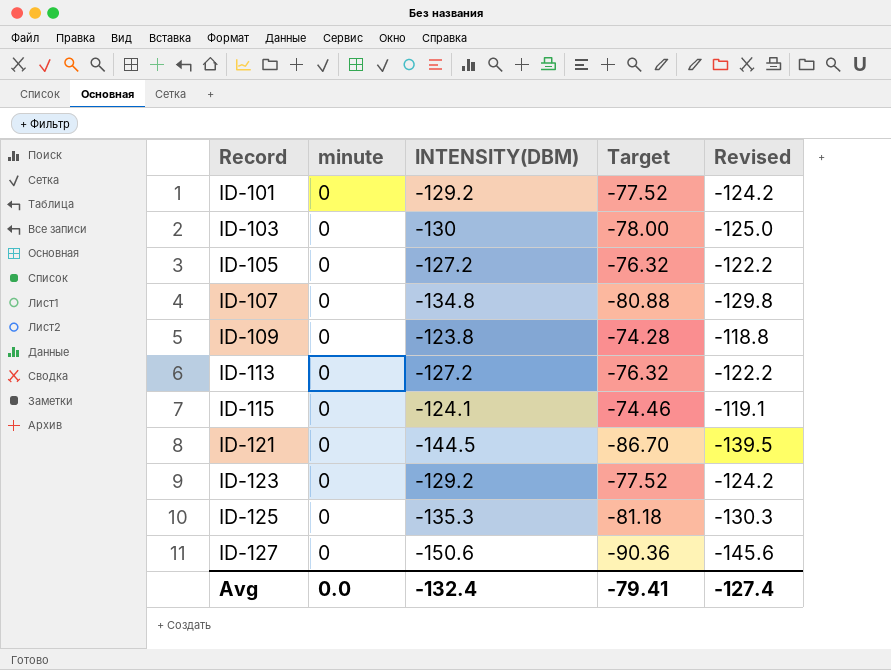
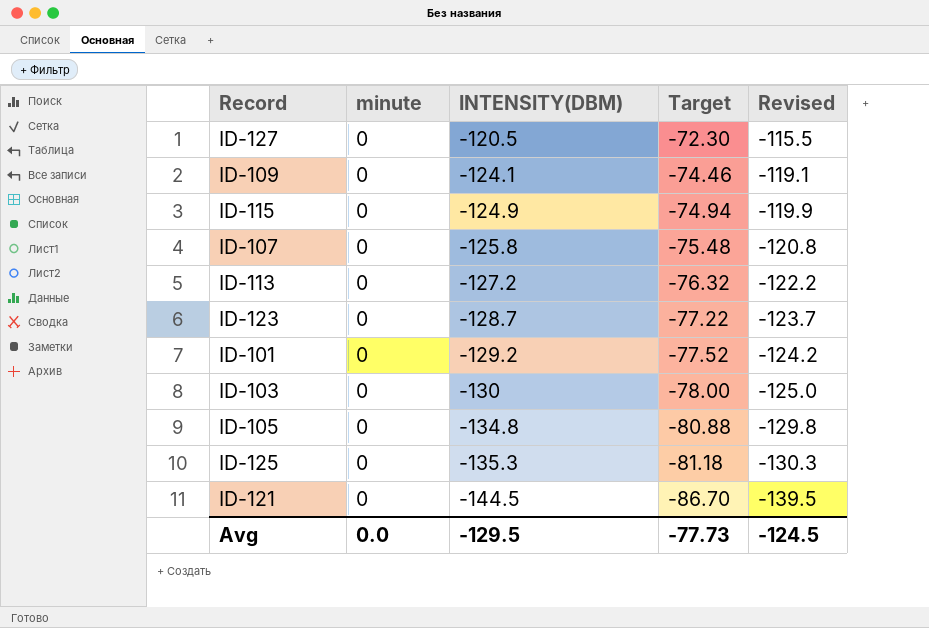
row order: Record ascending -> INTENSITY(DBM) descending
ID-127 | INTENSITY(DBM): -150.6 -> -120.5
ID-127 | Target: -90.36 -> -72.30
ID-127 | Revised: -145.6 -> -115.5
ID-109 | INTENSITY(DBM): -123.8 -> -124.1
ID-109 | Target: -74.28 -> -74.46
ID-109 | Revised: -118.8 -> -119.1
ID-115 | INTENSITY(DBM): -124.1 -> -124.9
ID-115 | Target: -74.46 -> -74.94
ID-115 | Revised: -119.1 -> -119.9
ID-107 | INTENSITY(DBM): -134.8 -> -125.8
ID-107 | Target: -80.88 -> -75.48
ID-107 | Revised: -129.8 -> -120.8
ID-123 | INTENSITY(DBM): -129.2 -> -128.7
ID-123 | Target: -77.52 -> -77.22
ID-123 | Revised: -124.2 -> -123.7
ID-105 | INTENSITY(DBM): -127.2 -> -134.8
ID-105 | Target: -76.32 -> -80.88
ID-105 | Revised: -122.2 -> -129.8
Avg | INTENSITY(DBM): -132.4 -> -129.5
Avg | Target: -79.41 -> -77.73
Avg | Revised: -127.4 -> -124.5

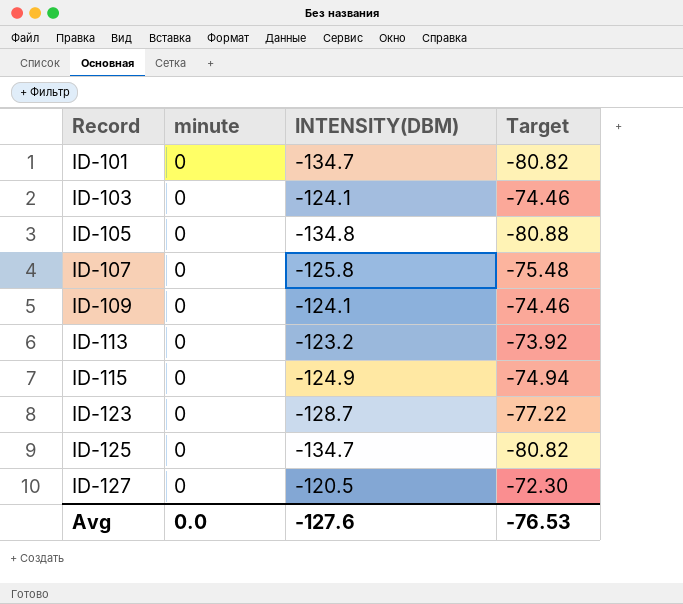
row order: INTENSITY(DBM) descending -> Record ascending
column Revised | formula: [INTENSITY(DBM)] + 5 -> none
row ID-121: 0 | -144.5 | -86.70 | -139.5 -> none
ID-101 | INTENSITY(DBM): -129.2 -> -134.7
ID-101 | Target: -77.52 -> -80.82
ID-103 | INTENSITY(DBM): -130 -> -124.1
ID-103 | Target: -78.00 -> -74.46
ID-113 | INTENSITY(DBM): -127.2 -> -123.2
ID-113 | Target: -76.32 -> -73.92
ID-125 | INTENSITY(DBM): -135.3 -> -134.7
ID-125 | Target: -81.18 -> -80.82
Avg | INTENSITY(DBM): -129.5 -> -127.6
Avg | Target: -77.73 -> -76.53

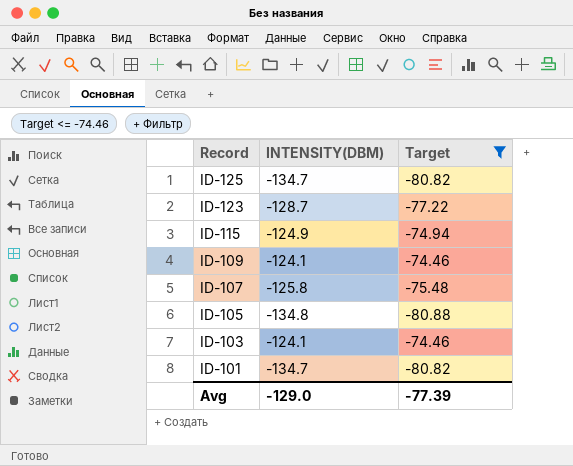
filter: none -> Target <= -74.46
row order: Record ascending -> Record descending
column minute | position: 2 -> none
Avg | INTENSITY(DBM): -127.6 -> -129.0
Avg | Target: -76.53 -> -77.39

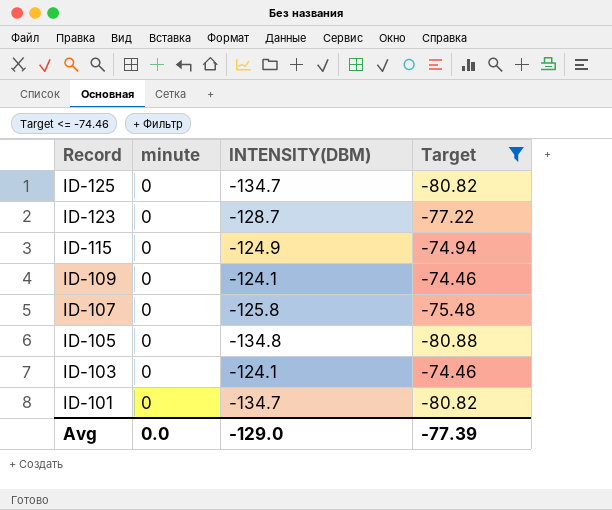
column minute | position: none -> 2

